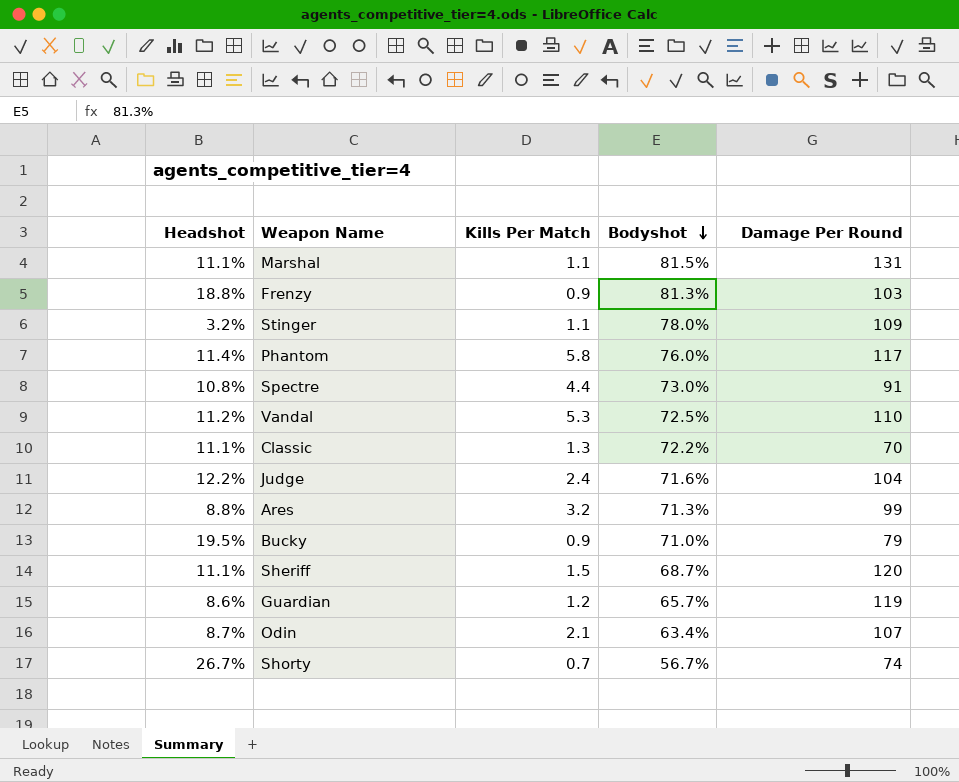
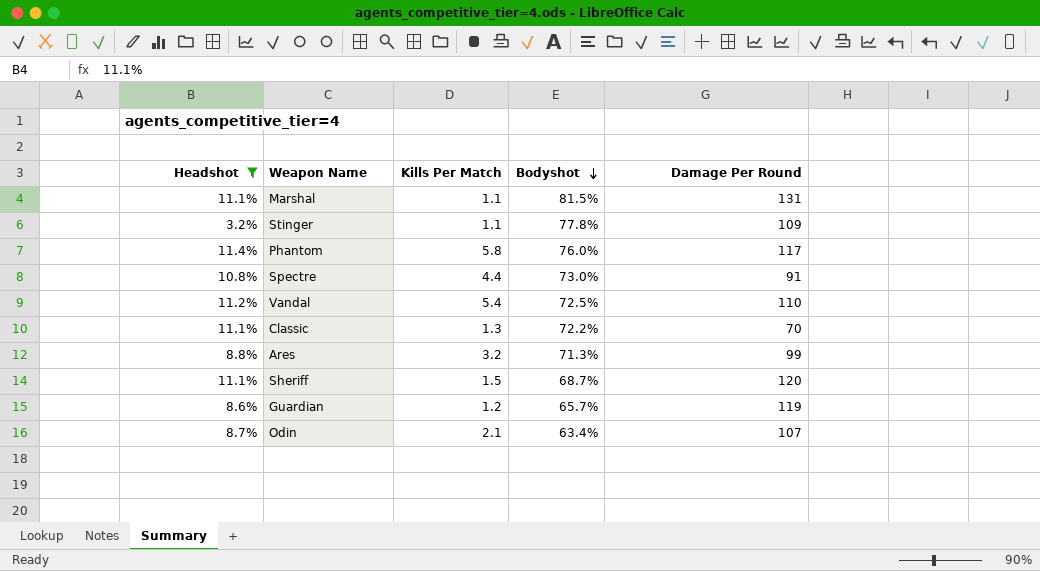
filter: none -> Headshot <= 11.4%
Stinger | Bodyshot: 78.0% -> 77.8%
Vandal | Kills Per Match: 5.3 -> 5.4

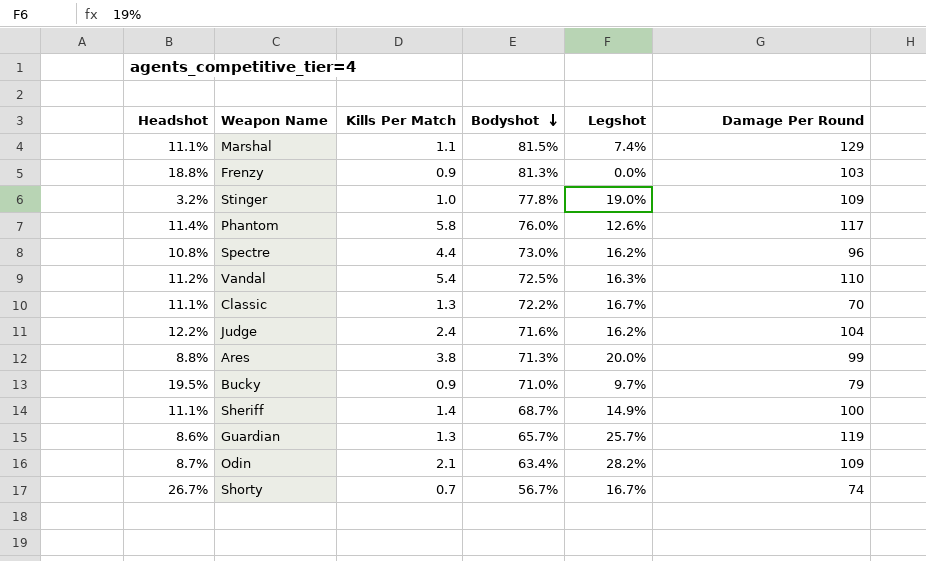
filter: Headshot <= 11.4% -> none
column Legshot | position: none -> 5
Marshal | Damage Per Round: 131 -> 129
Stinger | Kills Per Match: 1.1 -> 1.0
Spectre | Damage Per Round: 91 -> 96
Ares | Kills Per Match: 3.2 -> 3.8
Sheriff | Kills Per Match: 1.5 -> 1.4
Sheriff | Damage Per Round: 120 -> 100
Guardian | Kills Per Match: 1.2 -> 1.3
Odin | Damage Per Round: 107 -> 109

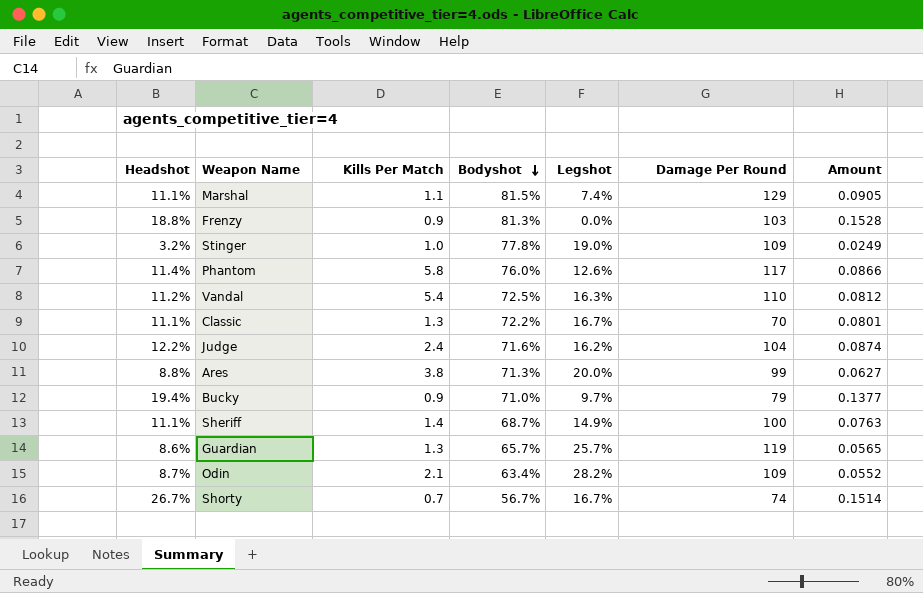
column Amount | formula: none -> [Headshot] * [Bodyshot]
row Spectre: 10.8% | 4.4 | 73.0% | 16.2% | 96 -> none
Bucky | Headshot: 19.5% -> 19.4%

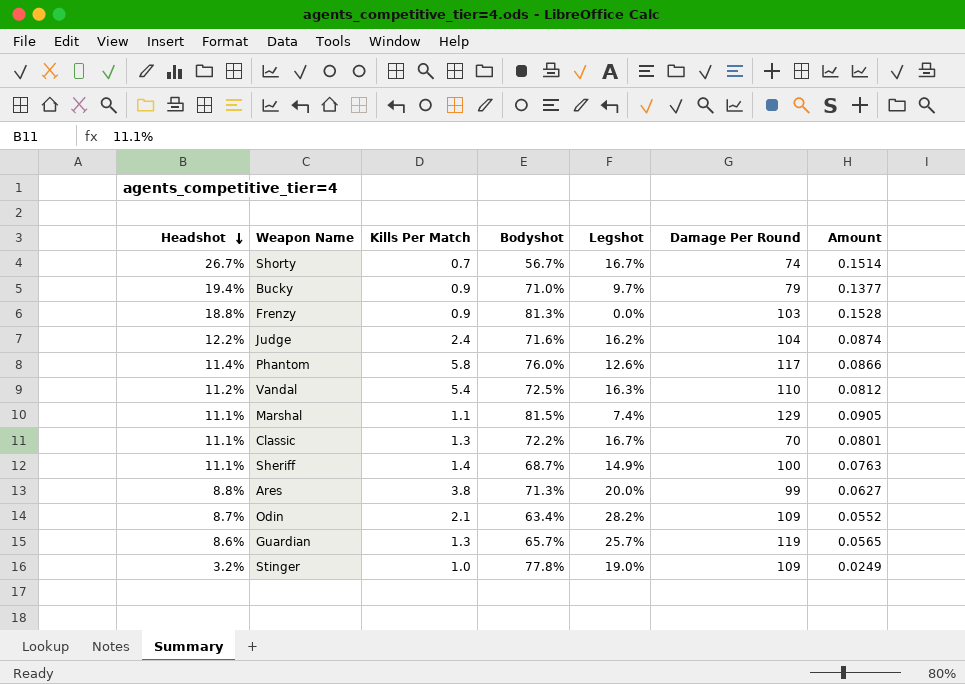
row order: Bodyshot descending -> Headshot descending

